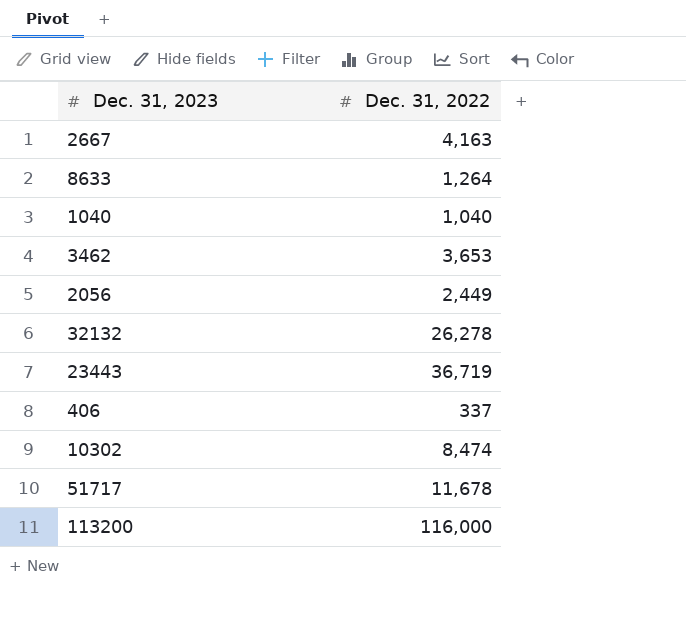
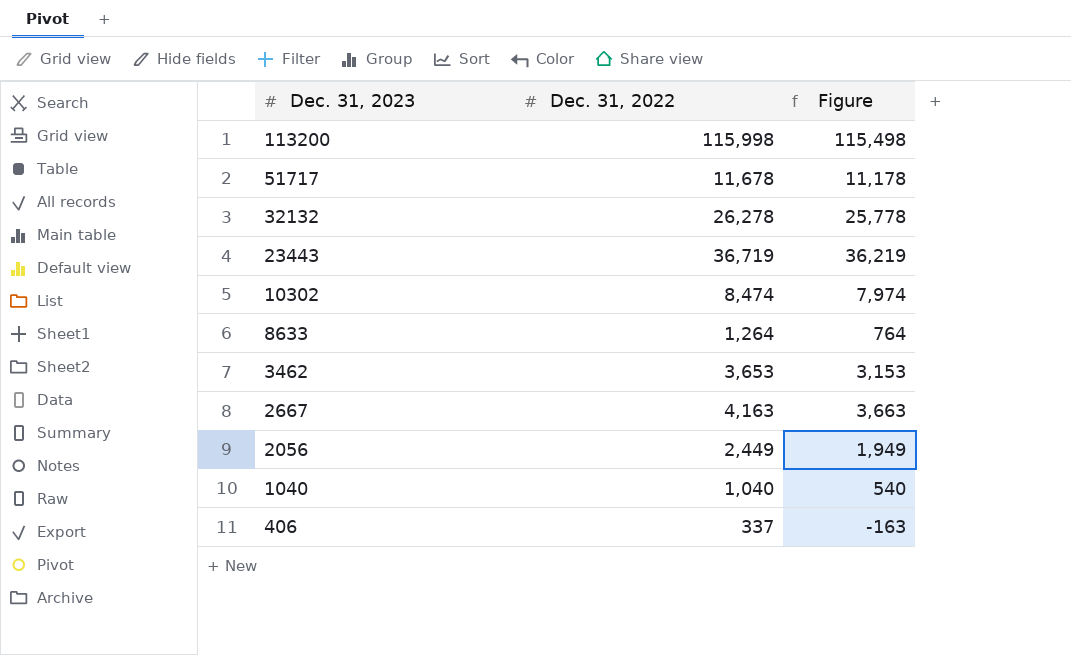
row order: none -> Dec. 31, 2023 descending
column Figure | formula: none -> [Dec. 31, 2022] - 500
113200 | Dec. 31, 2022: 116,000 -> 115,998

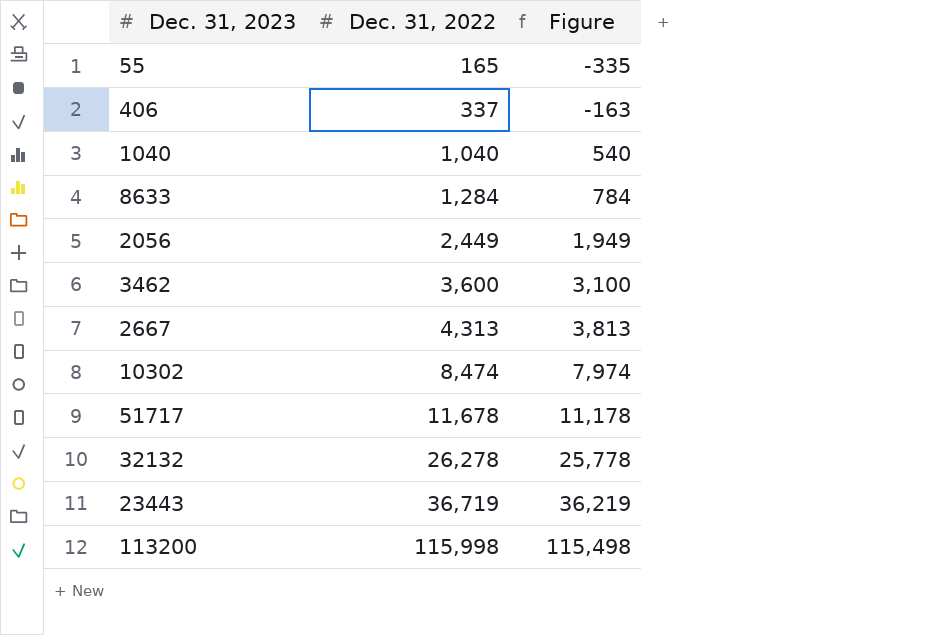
row order: Dec. 31, 2023 descending -> Dec. 31, 2022 ascending
row 55: none -> 165 | -335
8633 | Dec. 31, 2022: 1,264 -> 1,284
8633 | Figure: 764 -> 784
3462 | Dec. 31, 2022: 3,653 -> 3,600
3462 | Figure: 3,153 -> 3,100
2667 | Dec. 31, 2022: 4,163 -> 4,313
2667 | Figure: 3,663 -> 3,813

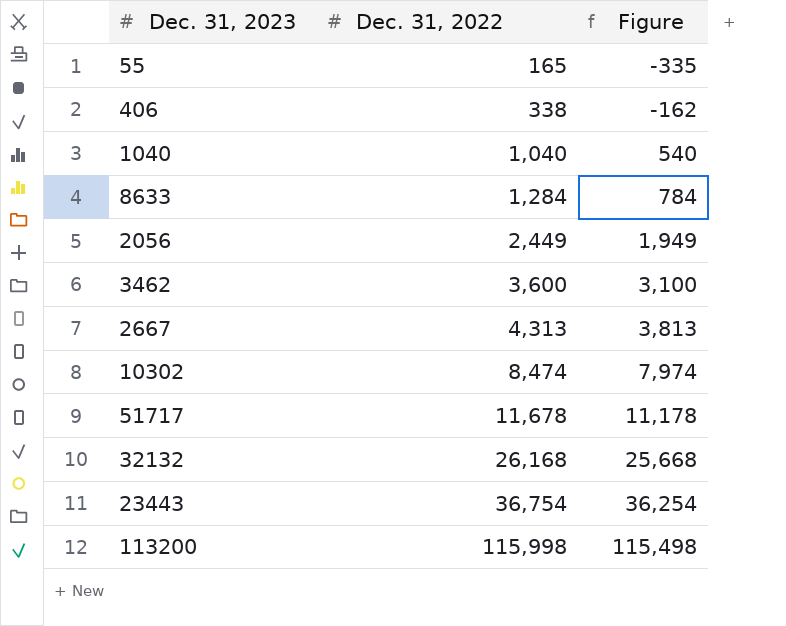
406 | Dec. 31, 2022: 337 -> 338
406 | Figure: -163 -> -162
32132 | Dec. 31, 2022: 26,278 -> 26,168
32132 | Figure: 25,778 -> 25,668
23443 | Dec. 31, 2022: 36,719 -> 36,754
23443 | Figure: 36,219 -> 36,254

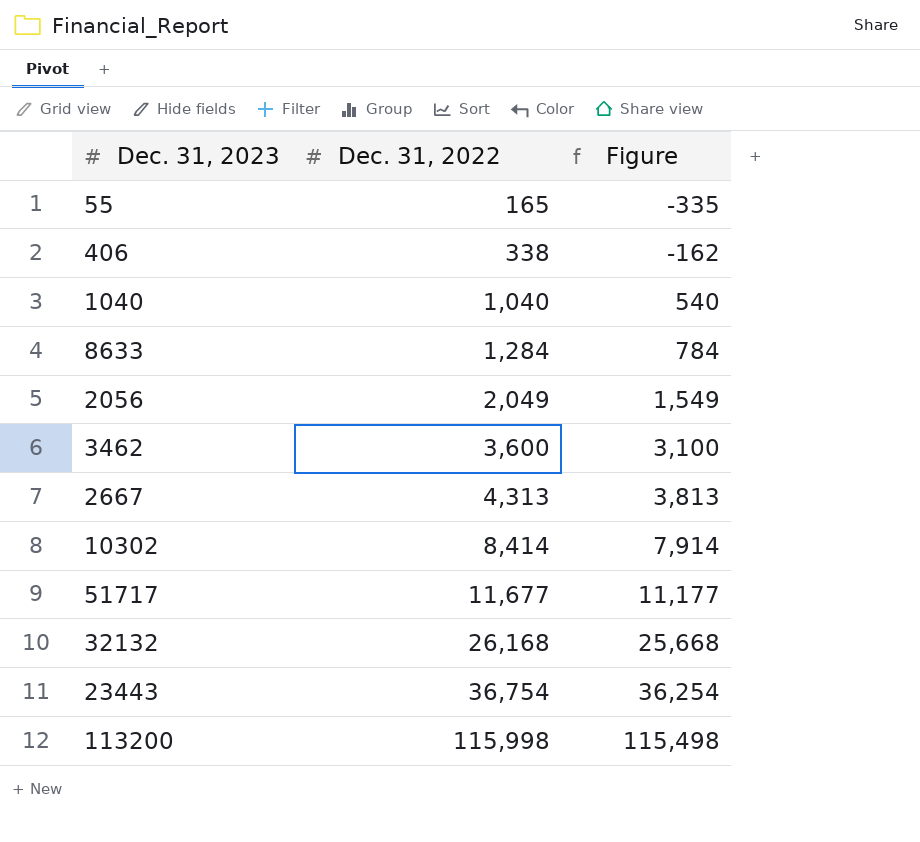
2056 | Dec. 31, 2022: 2,449 -> 2,049
2056 | Figure: 1,949 -> 1,549
10302 | Dec. 31, 2022: 8,474 -> 8,414
10302 | Figure: 7,974 -> 7,914
51717 | Dec. 31, 2022: 11,678 -> 11,677
51717 | Figure: 11,178 -> 11,177

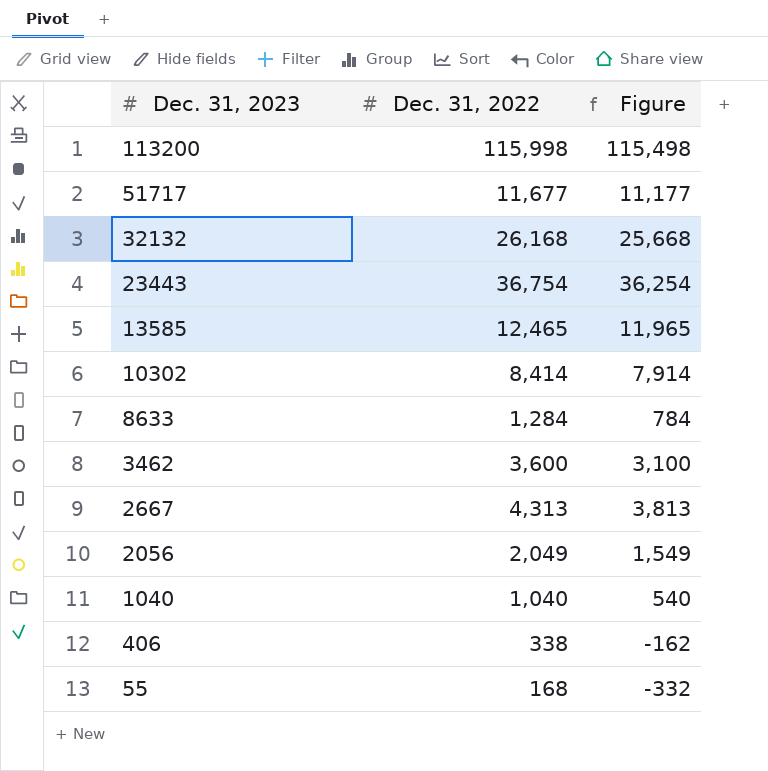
row order: Dec. 31, 2022 ascending -> Dec. 31, 2023 descending
row 13585: none -> 12,465 | 11,965
55 | Dec. 31, 2022: 165 -> 168
55 | Figure: -335 -> -332

